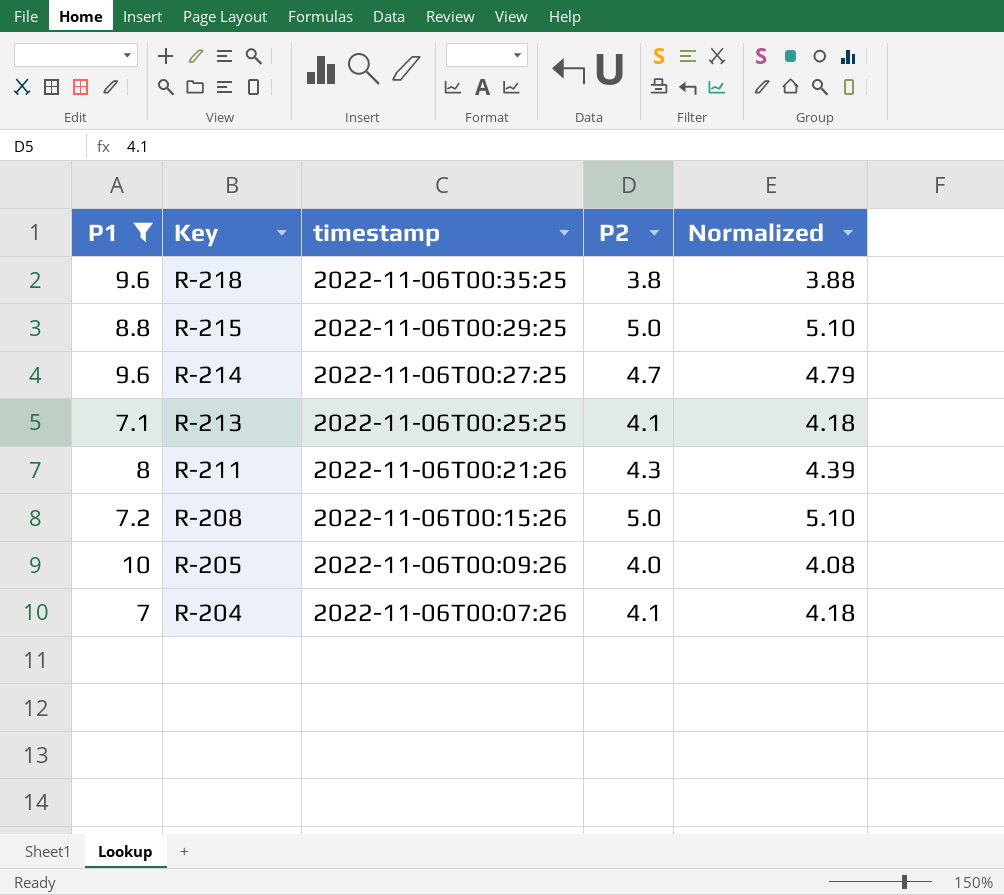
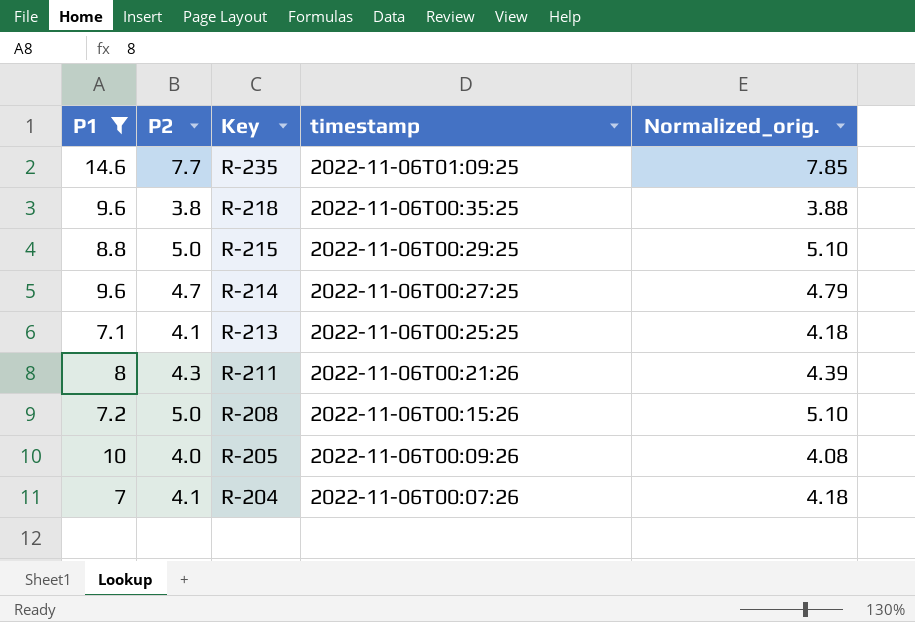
column P2 | position: 4 -> 2
column name: Normalized -> Normalized_orig.
row R-235: none -> 14.6 | 7.7 | 2022-11-06T01:09:25 | 7.85

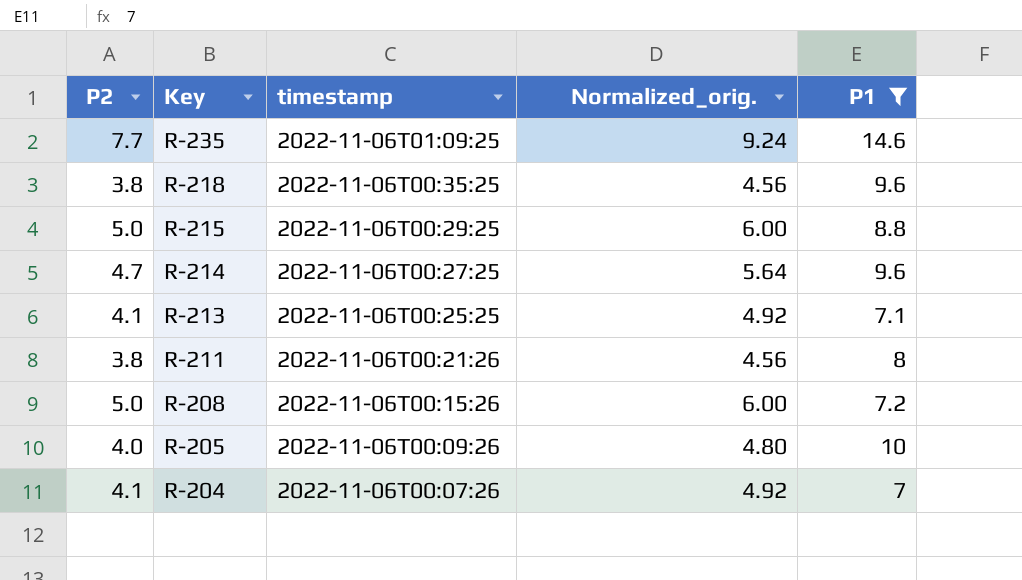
column Normalized_orig. | formula: [P2] * 1.02 -> [P2] * 1.2
column P1 | position: 1 -> 5
R-211 | P2: 4.3 -> 3.8

